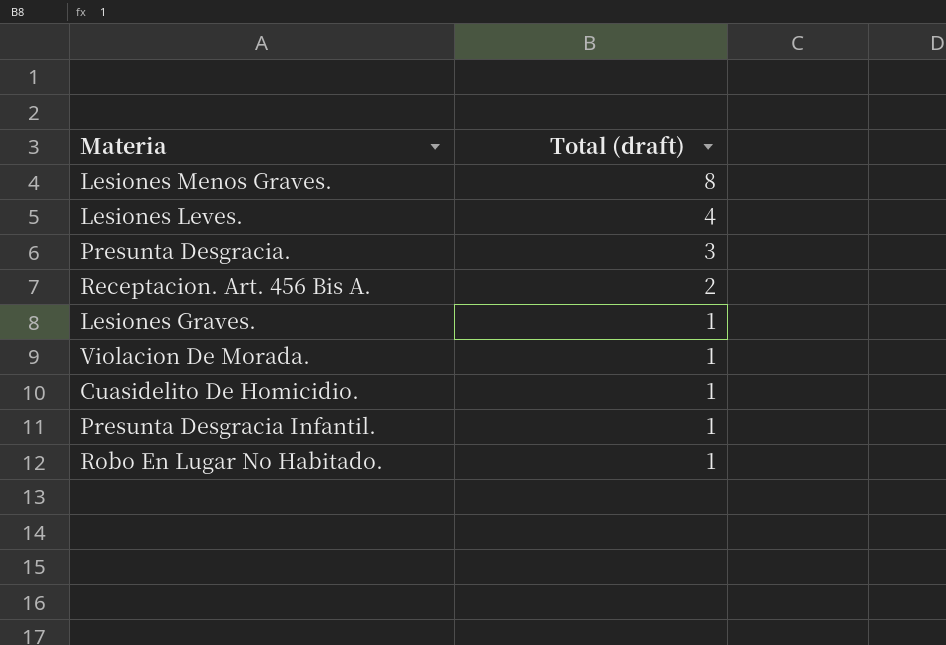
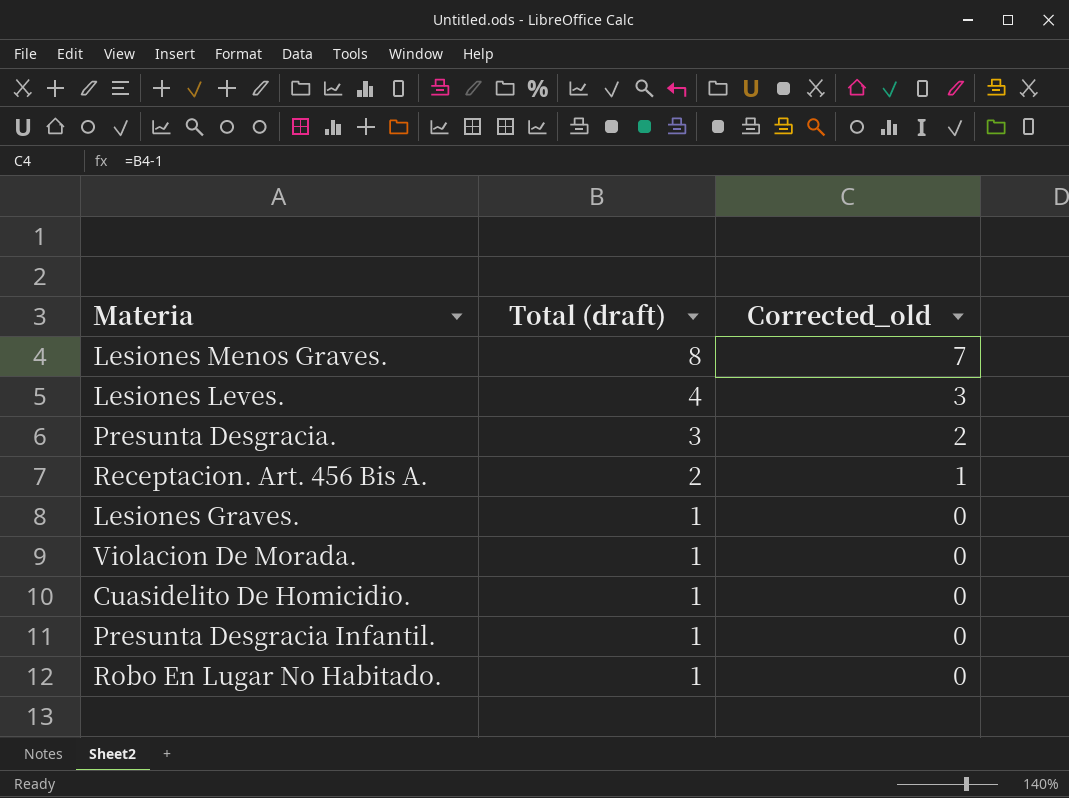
column Corrected_old | formula: none -> [Total (draft)] - 1

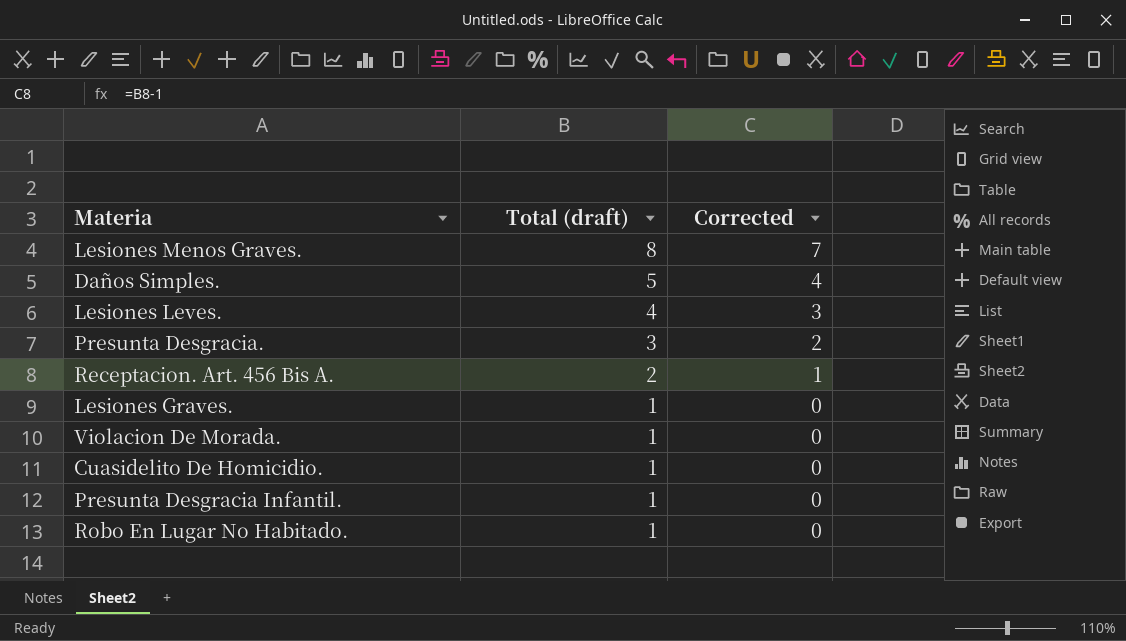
column name: Corrected_old -> Corrected
row Daños Simples.: none -> 5 | 4

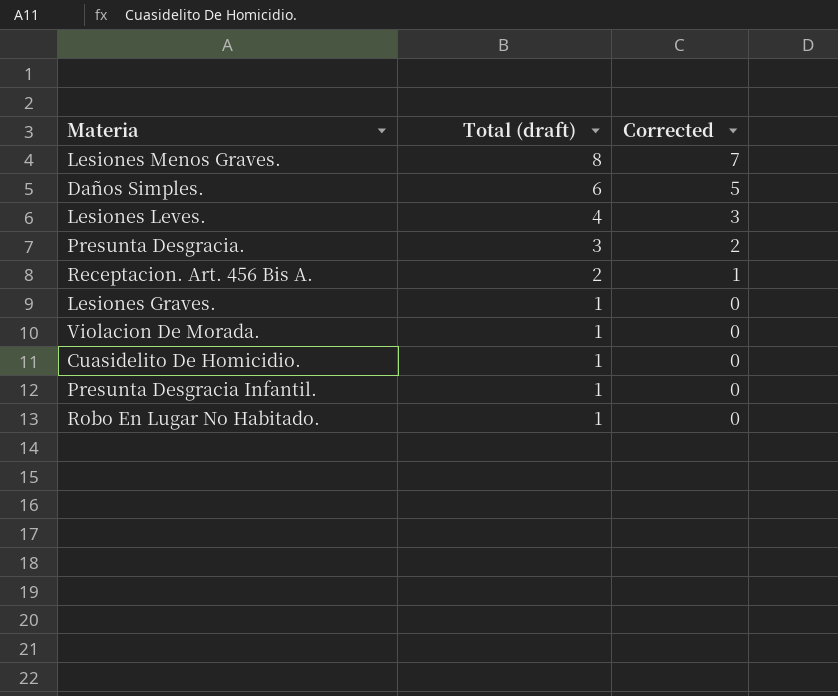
Daños Simples. | Total (draft): 5 -> 6
Daños Simples. | Corrected: 4 -> 5

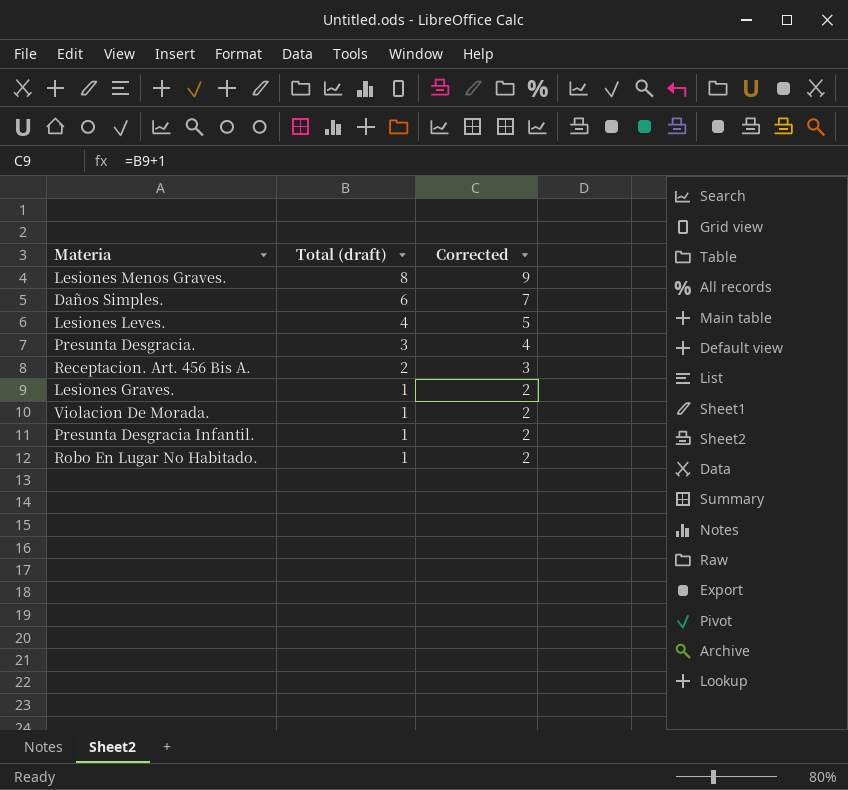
column Corrected | formula: [Total (draft)] - 1 -> [Total (draft)] + 1
row Cuasidelito De Homicidio.: 1 | 0 -> none

